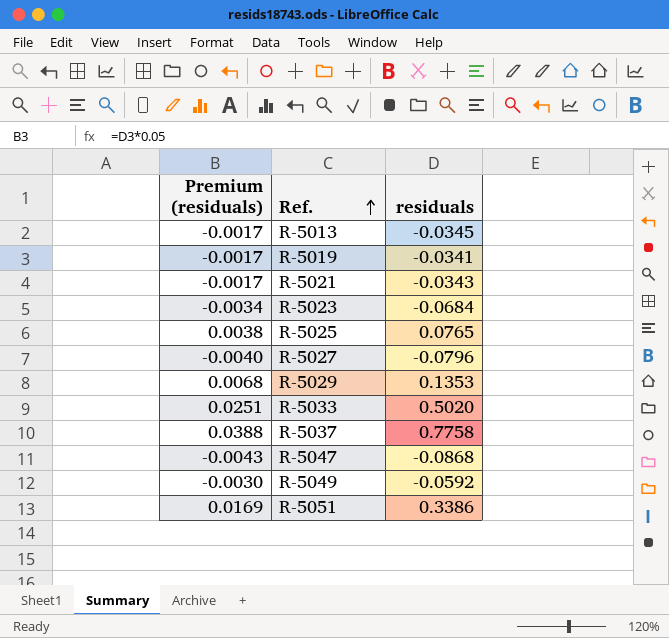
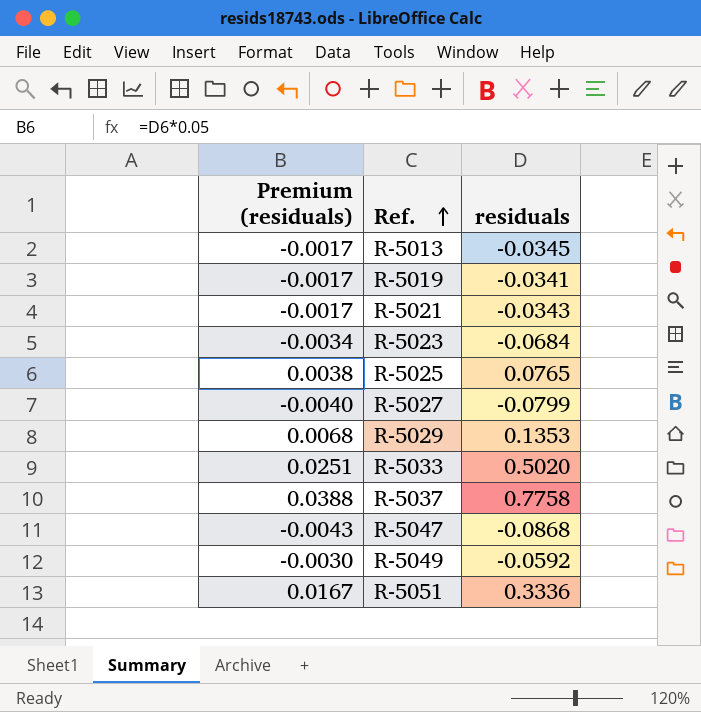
R-5027 | residuals: -0.0796 -> -0.0799
R-5051 | Premium (residuals): 0.0169 -> 0.0167
R-5051 | residuals: 0.3386 -> 0.3336

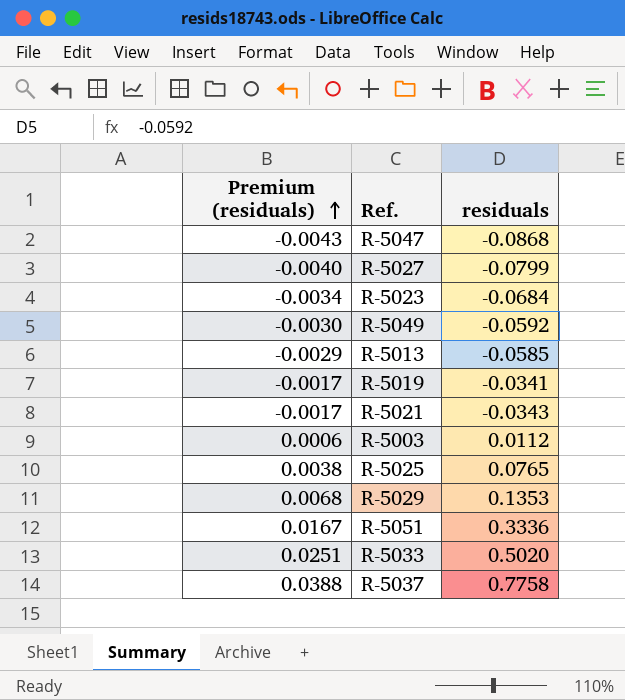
row order: Ref. ascending -> Premium (residuals) ascending
R-5013 | Premium (residuals): -0.0017 -> -0.0029
R-5013 | residuals: -0.0345 -> -0.0585
row R-5003: none -> 0.0006 | 0.0112

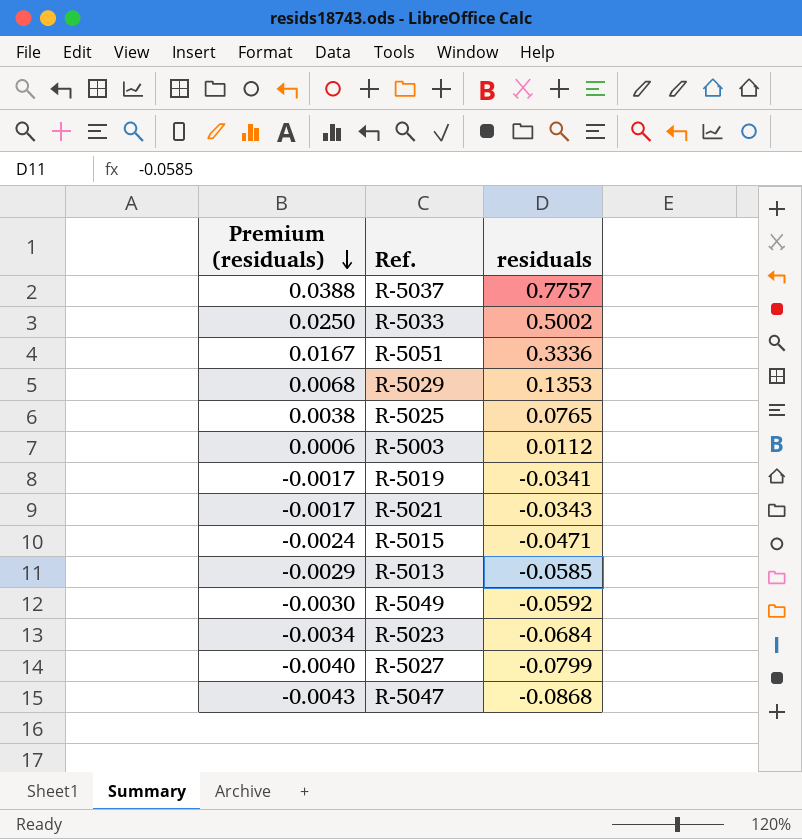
row order: Premium (residuals) ascending -> Premium (residuals) descending
R-5037 | residuals: 0.7758 -> 0.7757
R-5033 | Premium (residuals): 0.0251 -> 0.0250
R-5033 | residuals: 0.5020 -> 0.5002
row R-5015: none -> -0.0024 | -0.0471

